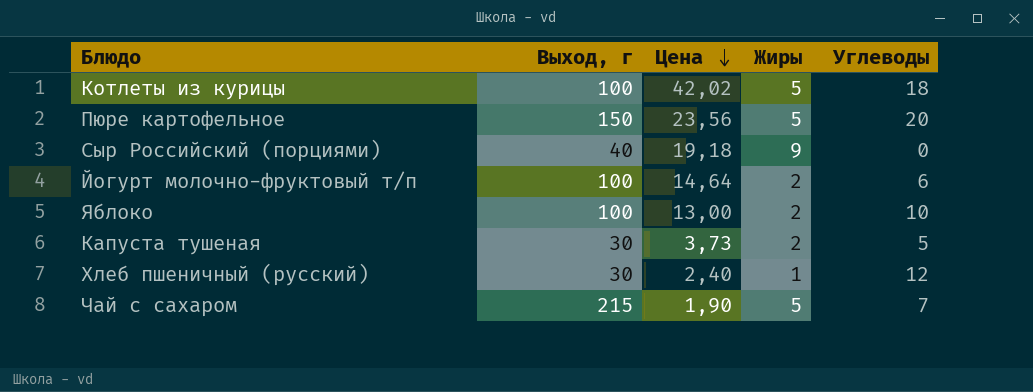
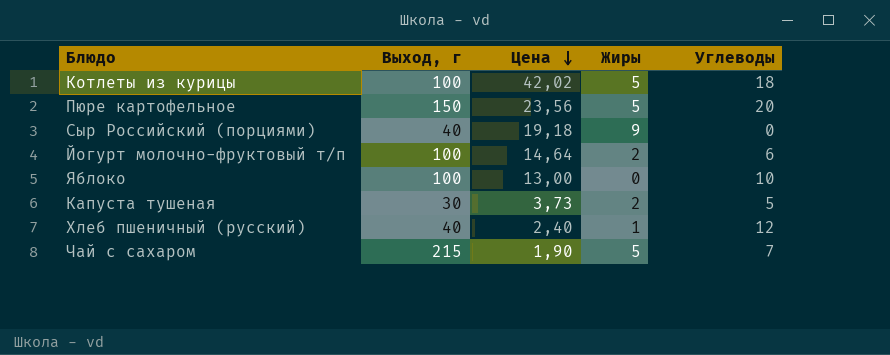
Яблоко | Жиры: 2 -> 0
Хлеб пшеничный (русский) | Выход, г: 30 -> 40

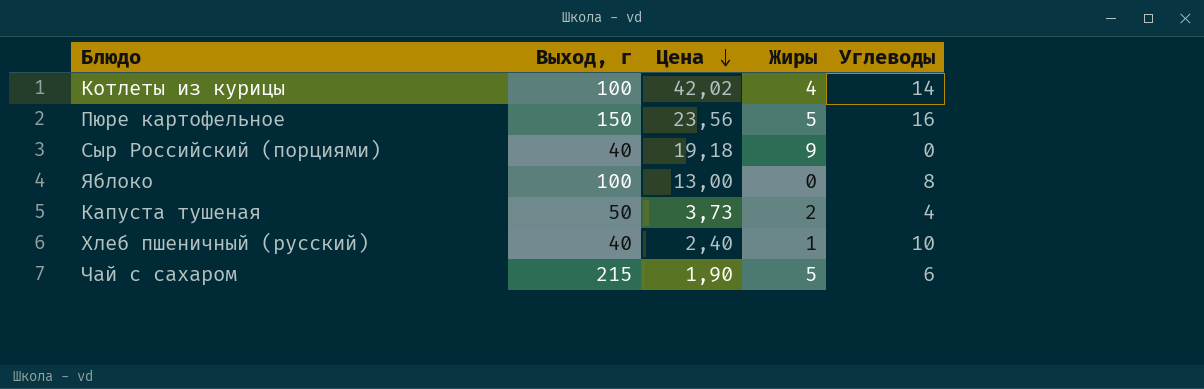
row Йогурт молочно-фруктовый т/п: 100 | 14,64 | 2 | 6 -> none
Котлеты из курицы | Жиры: 5 -> 4
Котлеты из курицы | Углеводы: 18 -> 14
Пюре картофельное | Углеводы: 20 -> 16
Яблоко | Углеводы: 10 -> 8
Капуста тушеная | Выход, г: 30 -> 50
Капуста тушеная | Углеводы: 5 -> 4
Хлеб пшеничный (русский) | Углеводы: 12 -> 10
Чай с сахаром | Углеводы: 7 -> 6

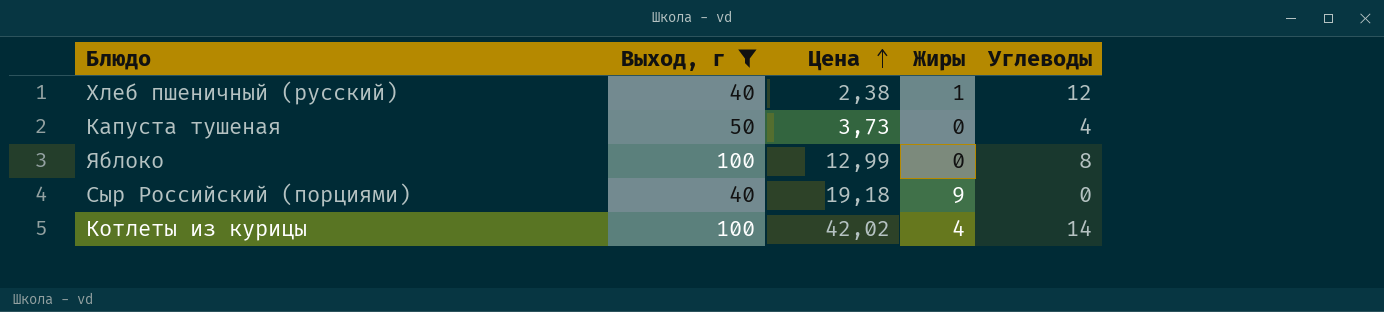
filter: none -> Выход, г <= 100
row order: Цена descending -> Цена ascending
Хлеб пшеничный (русский) | Цена: 2,40 -> 2,38
Хлеб пшеничный (русский) | Углеводы: 10 -> 12
Капуста тушеная | Жиры: 2 -> 0
Яблоко | Цена: 13,00 -> 12,99

